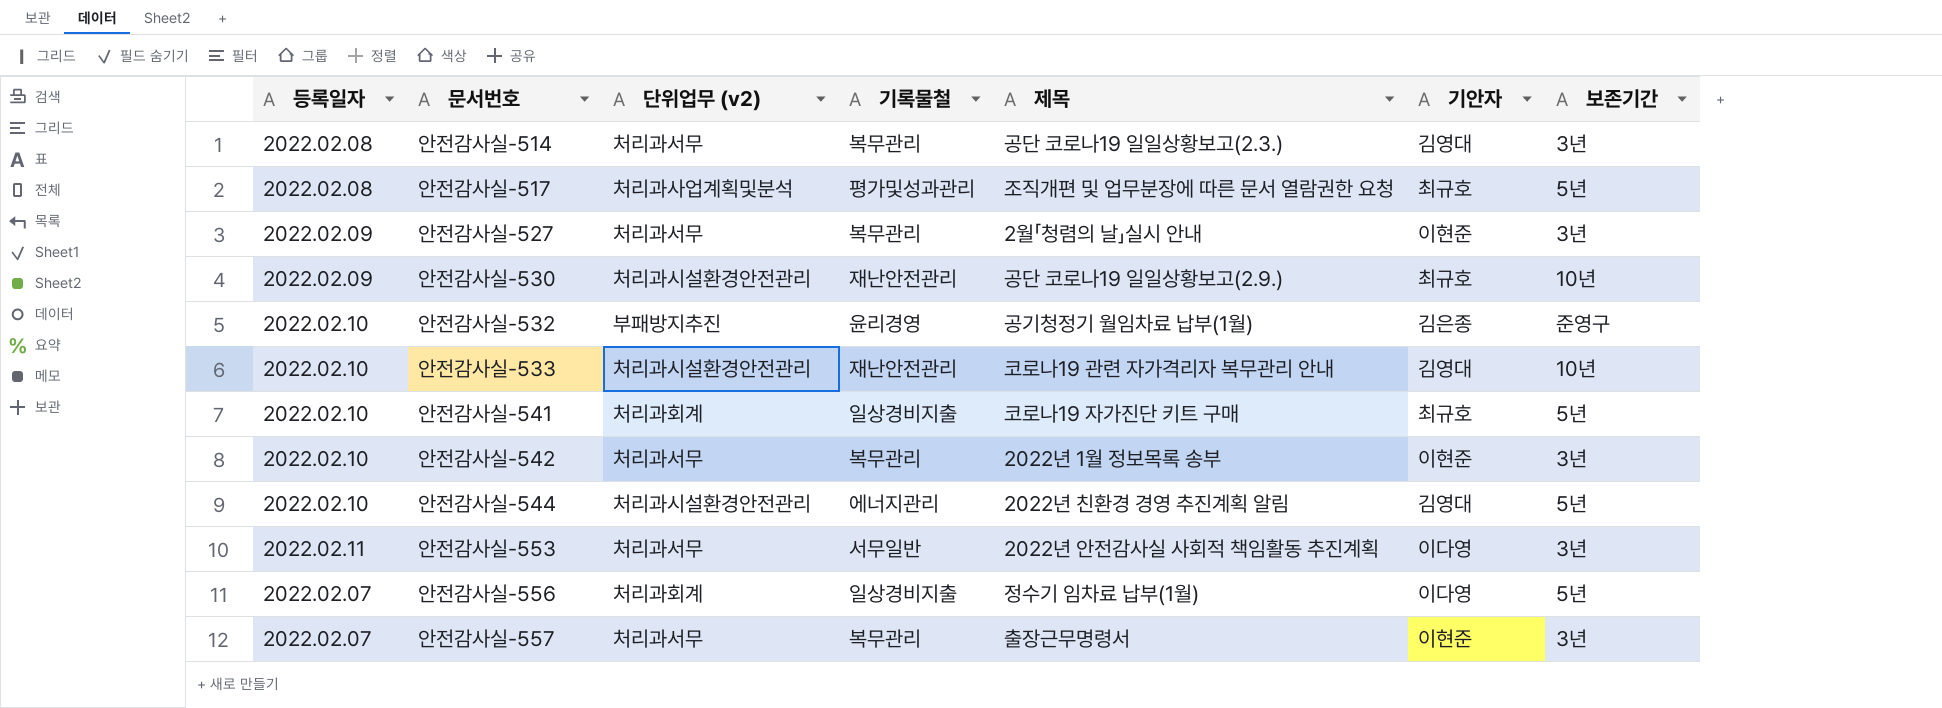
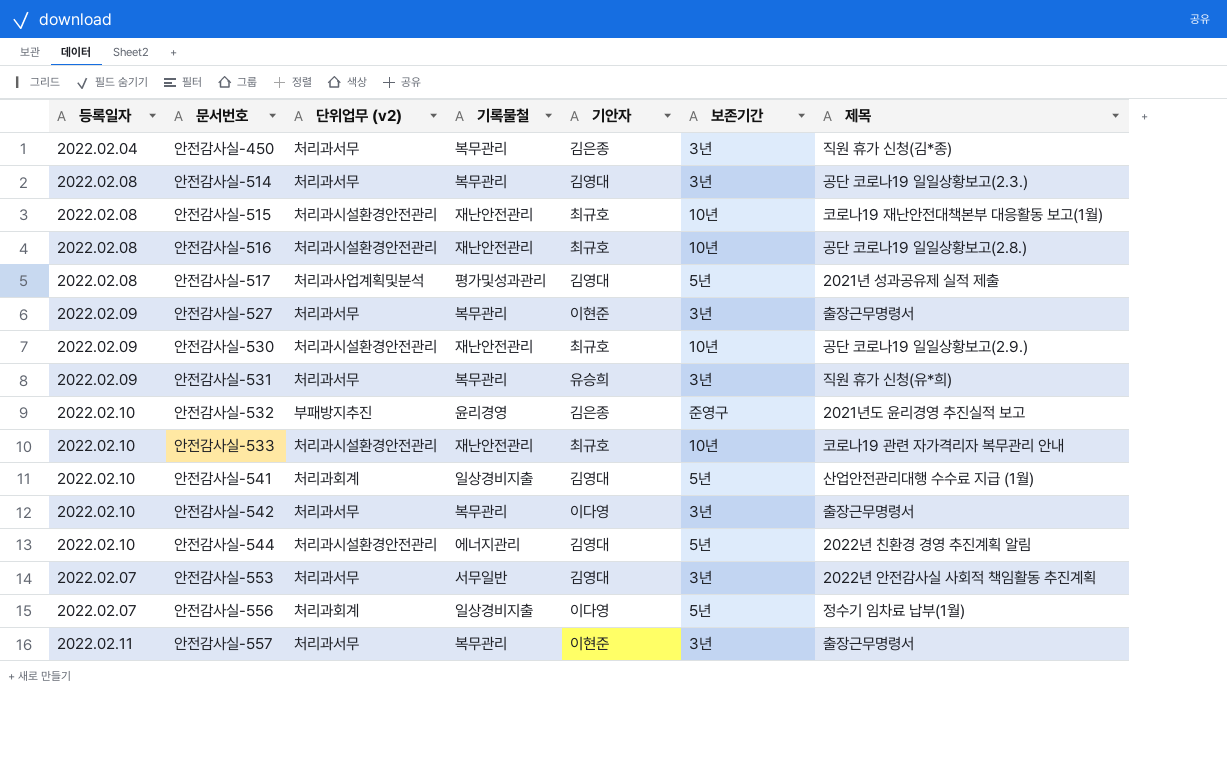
column 제목 | position: 5 -> 7
row 안전감사실-450: none -> 2022.02.04 | 처리과서무 | 복무관리 | 김은종 | 3년 | 직원 휴가 신청(김*종)
row 안전감사실-515: none -> 2022.02.08 | 처리과시설환경안전관리 | 재난안전관리 | 최규호 | 10년 | 코로나19 재난안전대책본부 대응활동 보고(1월)
row 안전감사실-516: none -> 2022.02.08 | 처리과시설환경안전관리 | 재난안전관리 | 최규호 | 10년 | 공단 코로나19 일일상황보고(2.8.)
안전감사실-517 | 기안자: 최규호 -> 김영대
안전감사실-517 | 제목: 조직개편 및 업무분장에 따른 문서 열람권한 요청 -> 2021년 성과공유제 실적 제출
안전감사실-527 | 제목: 2월「청렴의 날」실시 안내 -> 출장근무명령서
row 안전감사실-531: none -> 2022.02.09 | 처리과서무 | 복무관리 | 유승희 | 3년 | 직원 휴가 신청(유*희)
안전감사실-532 | 제목: 공기청정기 월임차료 납부(1월) -> 2021년도 윤리경영 추진실적 보고
안전감사실-533 | 기안자: 김영대 -> 최규호
안전감사실-541 | 기안자: 최규호 -> 김영대
안전감사실-541 | 제목: 코로나19 자가진단 키트 구매 -> 산업안전관리대행 수수료 지급 (1월)
안전감사실-542 | 기안자: 이현준 -> 이다영
안전감사실-542 | 제목: 2022년 1월 정보목록 송부 -> 출장근무명령서
안전감사실-553 | 등록일자: 2022.02.11 -> 2022.02.07
안전감사실-553 | 기안자: 이다영 -> 김영대
안전감사실-557 | 등록일자: 2022.02.07 -> 2022.02.11

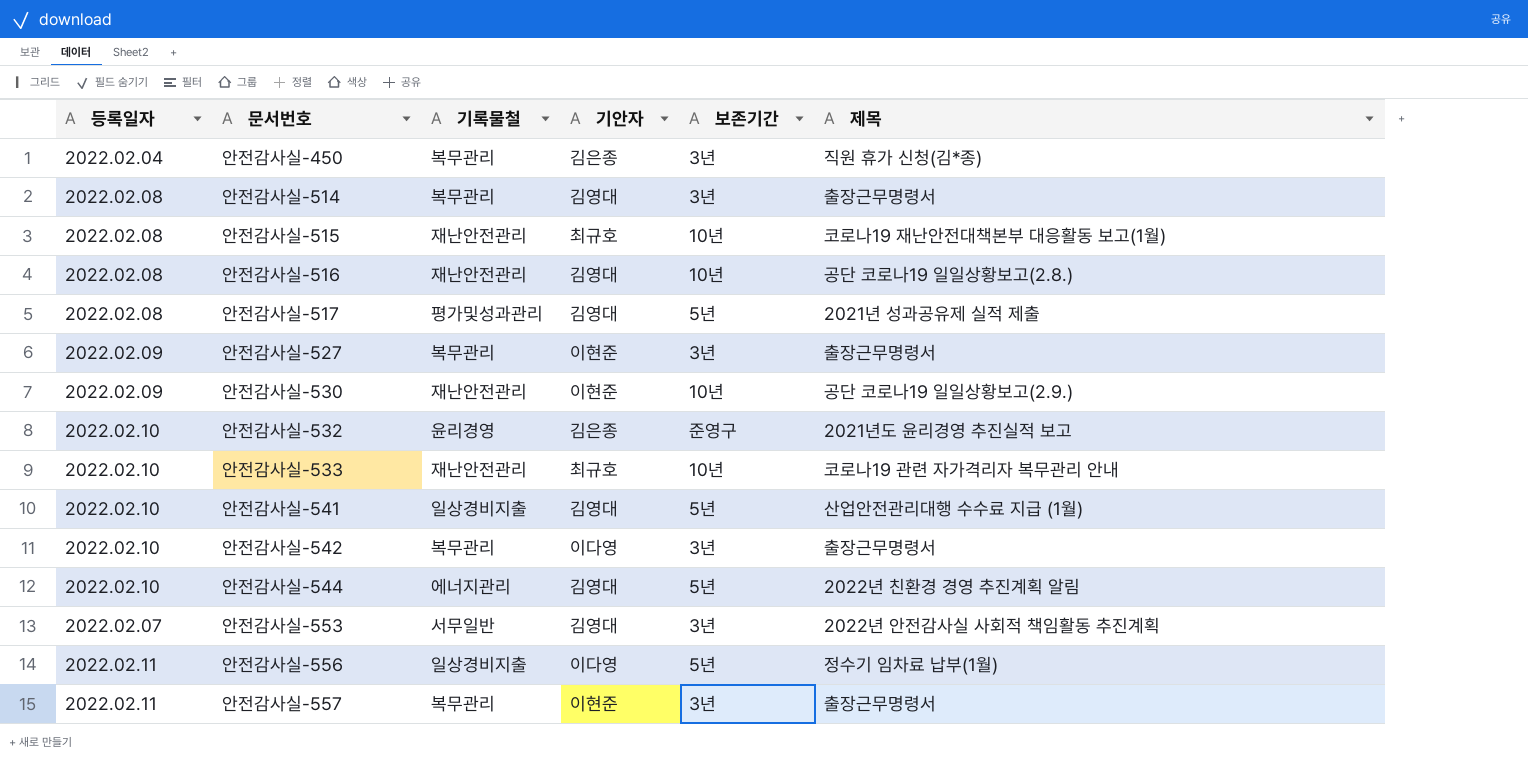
column 단위업무 (v2) | position: 3 -> none
row 안전감사실-531: 2022.02.09 | 처리과서무 | 복무관리 | 유승희 | 3년 | 직원 휴가 신청(유*희) -> none
안전감사실-514 | 제목: 공단 코로나19 일일상황보고(2.3.) -> 출장근무명령서
안전감사실-516 | 기안자: 최규호 -> 김영대
안전감사실-530 | 기안자: 최규호 -> 이현준
안전감사실-556 | 등록일자: 2022.02.07 -> 2022.02.11

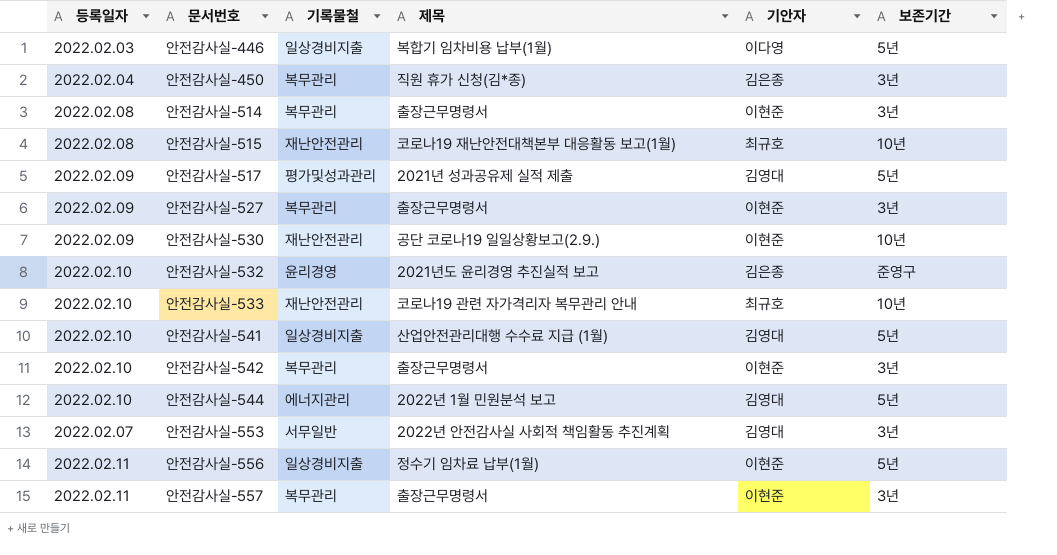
column 제목 | position: 6 -> 4
row 안전감사실-516: 2022.02.08 | 재난안전관리 | 김영대 | 10년 | 공단 코로나19 일일상황보고(2.8.) -> none
row 안전감사실-446: none -> 2022.02.03 | 일상경비지출 | 복합기 임차비용 납부(1월) | 이다영 | 5년
안전감사실-514 | 기안자: 김영대 -> 이현준
안전감사실-517 | 등록일자: 2022.02.08 -> 2022.02.09
안전감사실-542 | 기안자: 이다영 -> 이현준
안전감사실-544 | 제목: 2022년 친환경 경영 추진계획 알림 -> 2022년 1월 민원분석 보고
안전감사실-556 | 기안자: 이다영 -> 이현준

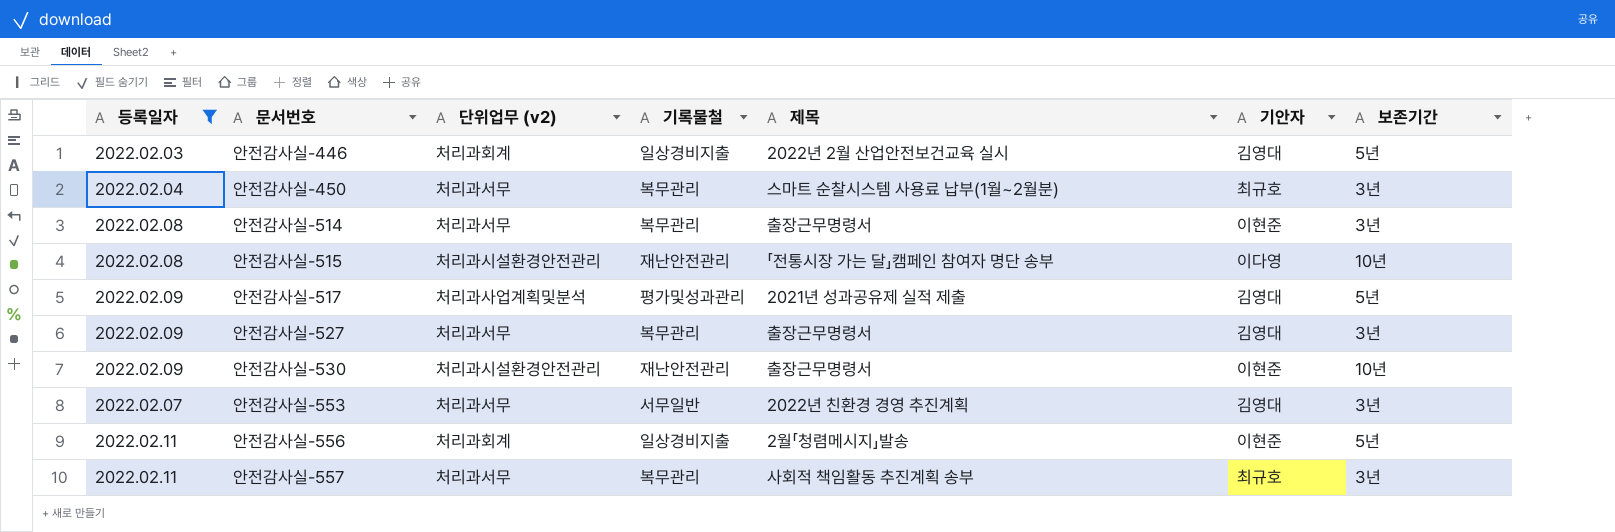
filter: none -> 등록일자 != 2022.02.10
column 단위업무 (v2) | position: none -> 3
안전감사실-446 | 제목: 복합기 임차비용 납부(1월) -> 2022년 2월 산업안전보건교육 실시
안전감사실-446 | 기안자: 이다영 -> 김영대
안전감사실-450 | 제목: 직원 휴가 신청(김*종) -> 스마트 순찰시스템 사용료 납부(1월~2월분)
안전감사실-450 | 기안자: 김은종 -> 최규호
안전감사실-515 | 제목: 코로나19 재난안전대책본부 대응활동 보고(1월) -> 「전통시장 가는 달」캠페인 참여자 명단 송부
안전감사실-515 | 기안자: 최규호 -> 이다영
안전감사실-527 | 기안자: 이현준 -> 김영대
안전감사실-530 | 제목: 공단 코로나19 일일상황보고(2.9.) -> 출장근무명령서
안전감사실-553 | 제목: 2022년 안전감사실 사회적 책임활동 추진계획 -> 2022년 친환경 경영 추진계획
안전감사실-556 | 제목: 정수기 임차료 납부(1월) -> 2월「청렴메시지」발송
안전감사실-557 | 제목: 출장근무명령서 -> 사회적 책임활동 추진계획 송부
안전감사실-557 | 기안자: 이현준 -> 최규호

